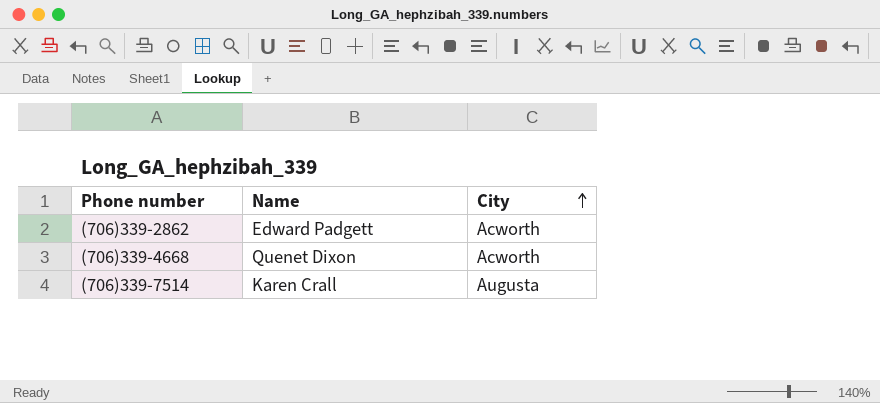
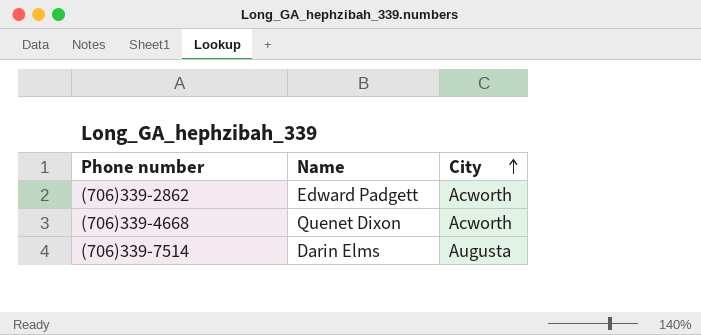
(706)339-7514 | Name: Karen Crall -> Darin Elms

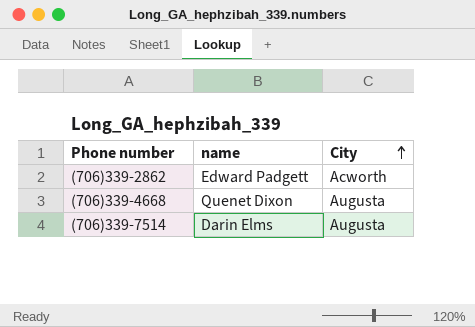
column name: Name -> name
(706)339-4668 | City: Acworth -> Augusta

